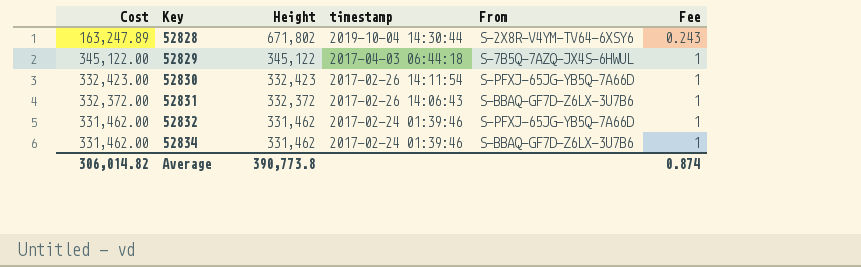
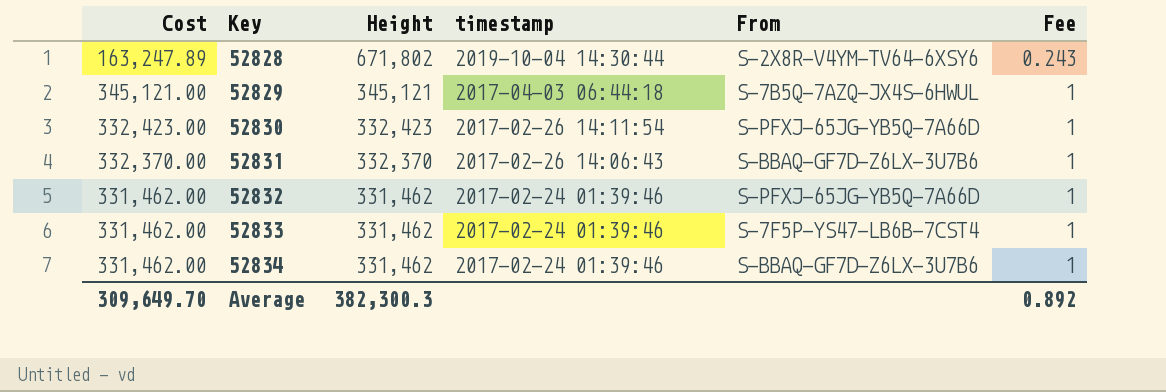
52829 | Cost: 345,122.00 -> 345,121.00
52829 | Height: 345,122 -> 345,121
52831 | Cost: 332,372.00 -> 332,370.00
52831 | Height: 332,372 -> 332,370
row 52833: none -> 331,462.00 | 331,462 | 2017-02-24 01:39:46 | S-7F5P-YS47-LB6B-7CST4 | 1
Average | Cost: 306,014.82 -> 309,649.70
Average | Height: 390,773.8 -> 382,300.3
Average | Fee: 0.874 -> 0.892

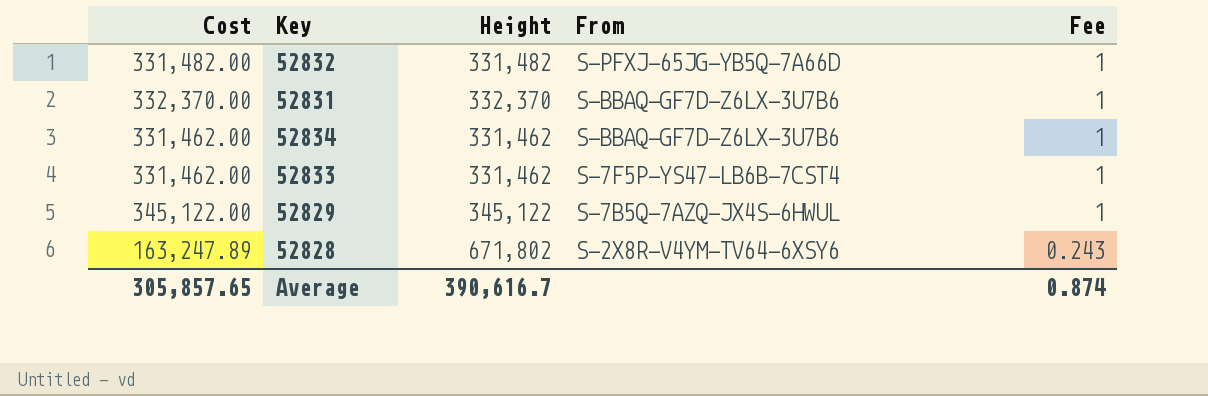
row order: Key ascending -> From descending
column timestamp | position: 4 -> none
row 52830: 332,423.00 | 332,423 | 2017-02-26 14:11:54 | S-PFXJ-65JG-YB5Q-7A66D | 1 -> none
52832 | Cost: 331,462.00 -> 331,482.00
52832 | Height: 331,462 -> 331,482
52829 | Cost: 345,121.00 -> 345,122.00
52829 | Height: 345,121 -> 345,122
Average | Cost: 309,649.70 -> 305,857.65
Average | Height: 382,300.3 -> 390,616.7
Average | Fee: 0.892 -> 0.874

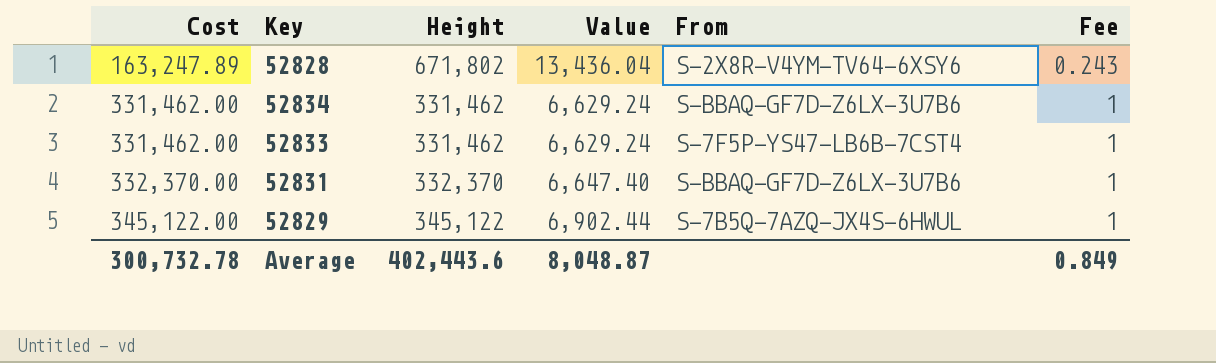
row order: From descending -> Cost ascending
column Value | formula: none -> [Height] * 0.02
row 52832: 331,482.00 | 331,482 | S-PFXJ-65JG-YB5Q-7A66D | 1 -> none
Average | Cost: 305,857.65 -> 300,732.78
Average | Height: 390,616.7 -> 402,443.6
Average | Fee: 0.874 -> 0.849

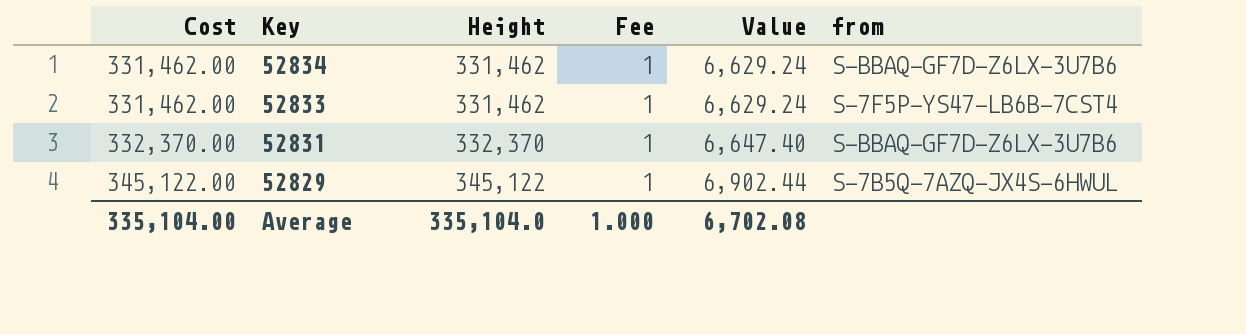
column Fee | position: 6 -> 4
column name: From -> from
row 52828: 163,247.89 | 671,802 | 13,436.04 | S-2X8R-V4YM-TV64-6XSY6 | 0.243 -> none
Average | Cost: 300,732.78 -> 335,104.00
Average | Height: 402,443.6 -> 335,104.0
Average | Fee: 0.849 -> 1.000
Average | Value: 8,048.87 -> 6,702.08

